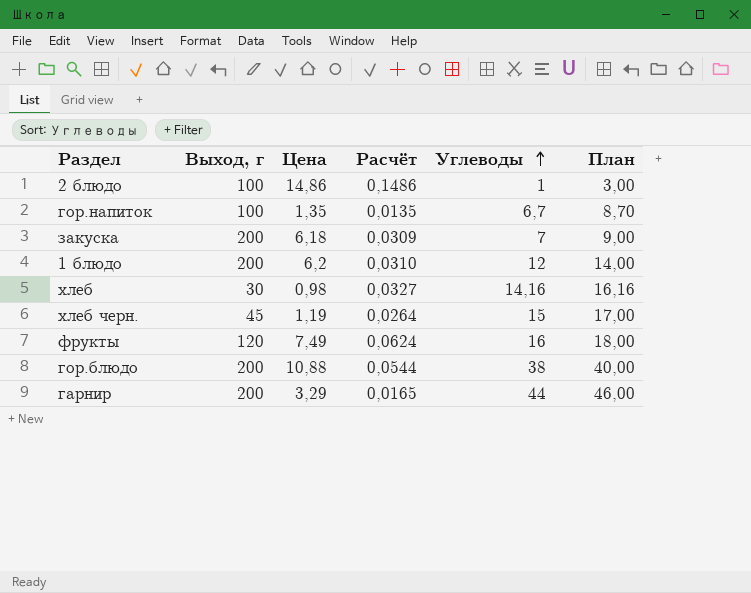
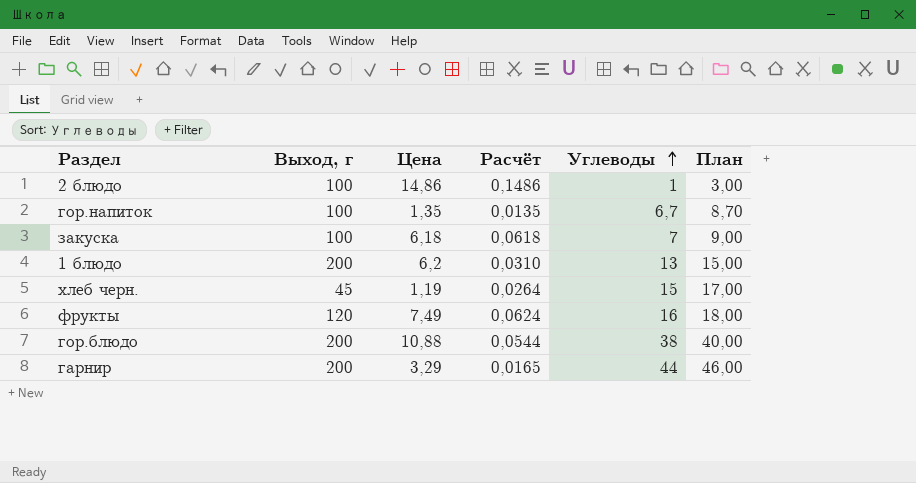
row хлеб: 30 | 0,98 | 0,0327 | 14,16 | 16,16 -> none
закуска | Выход, г: 200 -> 100
закуска | Расчёт: 0,0309 -> 0,0618
1 блюдо | Углеводы: 12 -> 13
1 блюдо | План: 14,00 -> 15,00

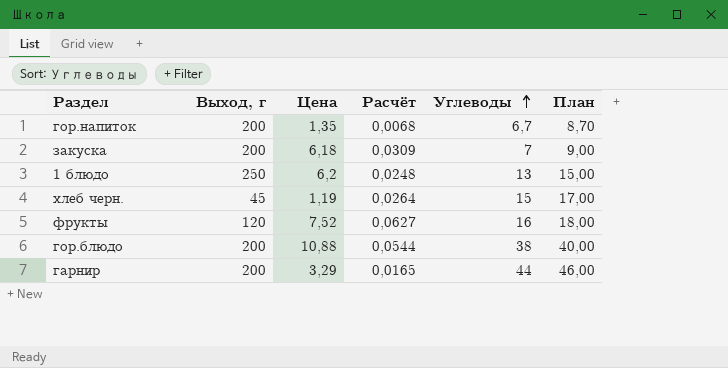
row 2 блюдо: 100 | 14,86 | 0,1486 | 1 | 3,00 -> none
гор.напиток | Выход, г: 100 -> 200
гор.напиток | Расчёт: 0,0135 -> 0,0068
закуска | Выход, г: 100 -> 200
закуска | Расчёт: 0,0618 -> 0,0309
1 блюдо | Выход, г: 200 -> 250
1 блюдо | Расчёт: 0,0310 -> 0,0248
фрукты | Цена: 7,49 -> 7,52
фрукты | Расчёт: 0,0624 -> 0,0627

